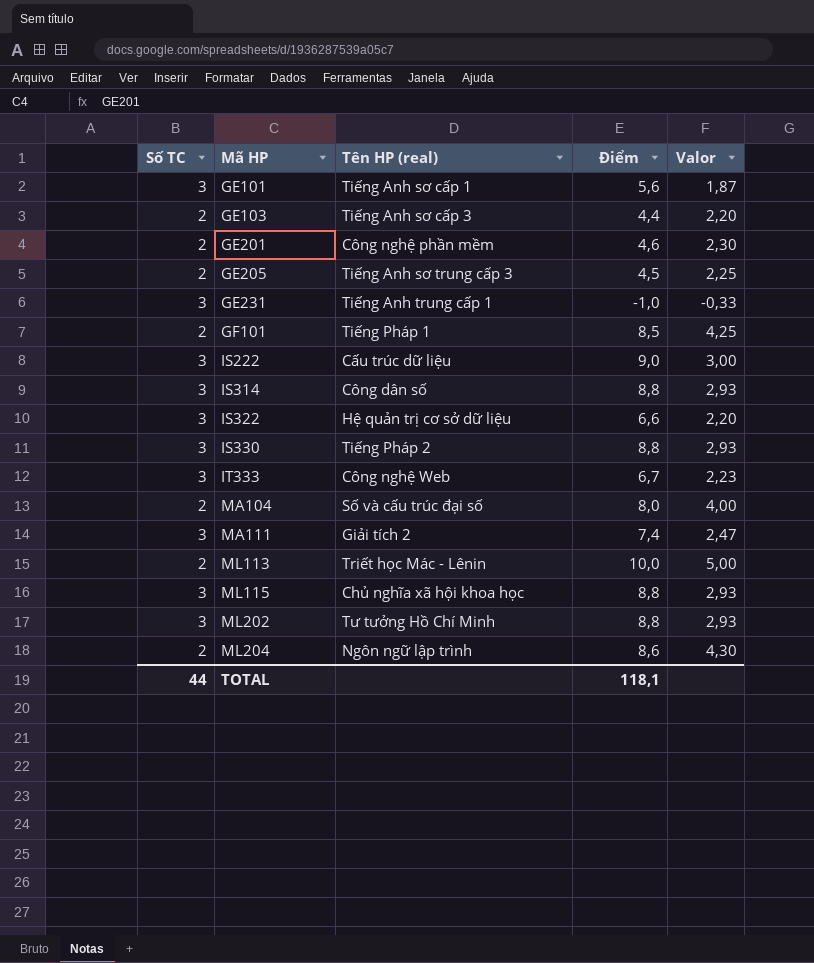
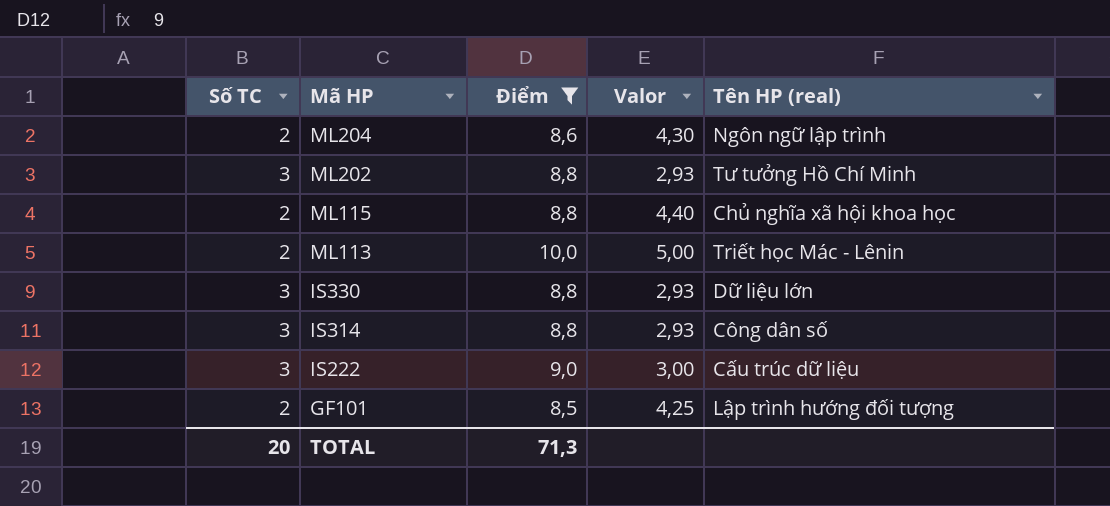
filter: none -> Điểm >= 8,5
row order: Mã HP ascending -> Mã HP descending
column Tên HP (real) | position: 3 -> 5
ML115 | Số TC: 3 -> 2
ML115 | Valor: 2,93 -> 4,40
IS330 | Tên HP (real): Tiếng Pháp 2 -> Dữ liệu lớn
GF101 | Tên HP (real): Tiếng Pháp 1 -> Lập trình hướng đối tượng
TOTAL | Số TC: 44 -> 20
TOTAL | Điểm: 118,1 -> 71,3

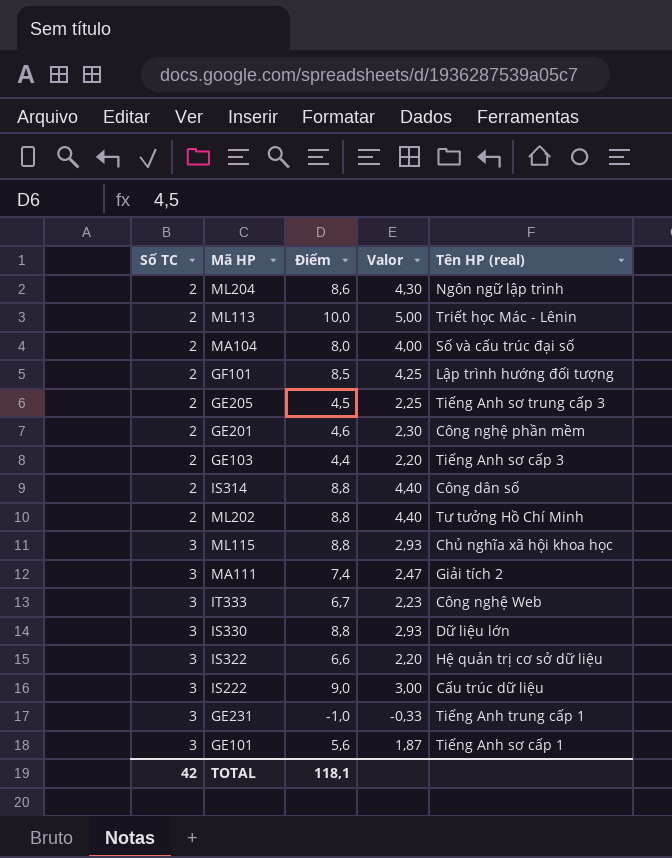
filter: Điểm >= 8,5 -> none
row order: Mã HP descending -> Số TC ascending
IS314 | Số TC: 3 -> 2
IS314 | Valor: 2,93 -> 4,40
ML202 | Số TC: 3 -> 2
ML202 | Valor: 2,93 -> 4,40
ML115 | Số TC: 2 -> 3
ML115 | Valor: 4,40 -> 2,93
TOTAL | Số TC: 20 -> 42
TOTAL | Điểm: 71,3 -> 118,1

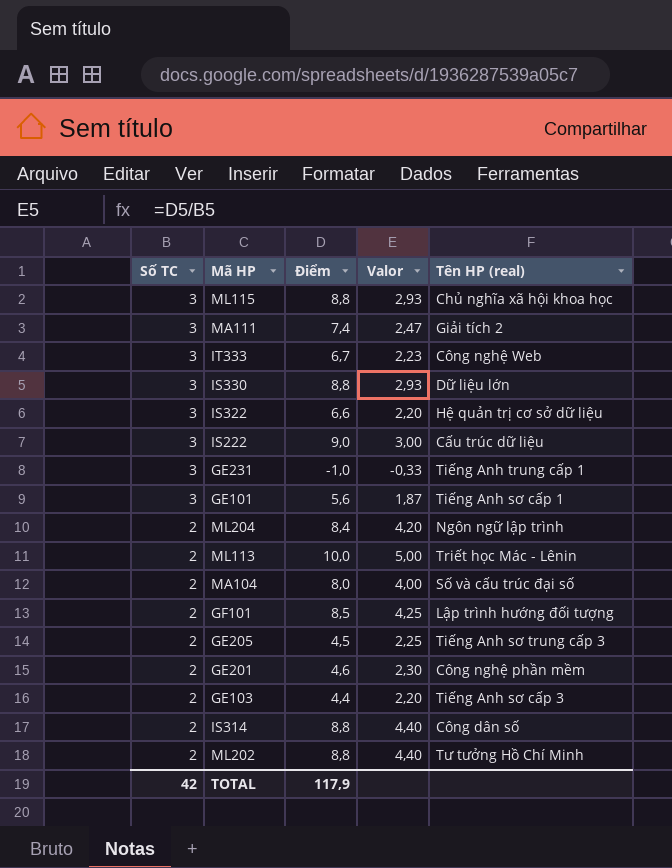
row order: Số TC ascending -> Số TC descending
ML204 | Điểm: 8,6 -> 8,4
ML204 | Valor: 4,30 -> 4,20
TOTAL | Điểm: 118,1 -> 117,9

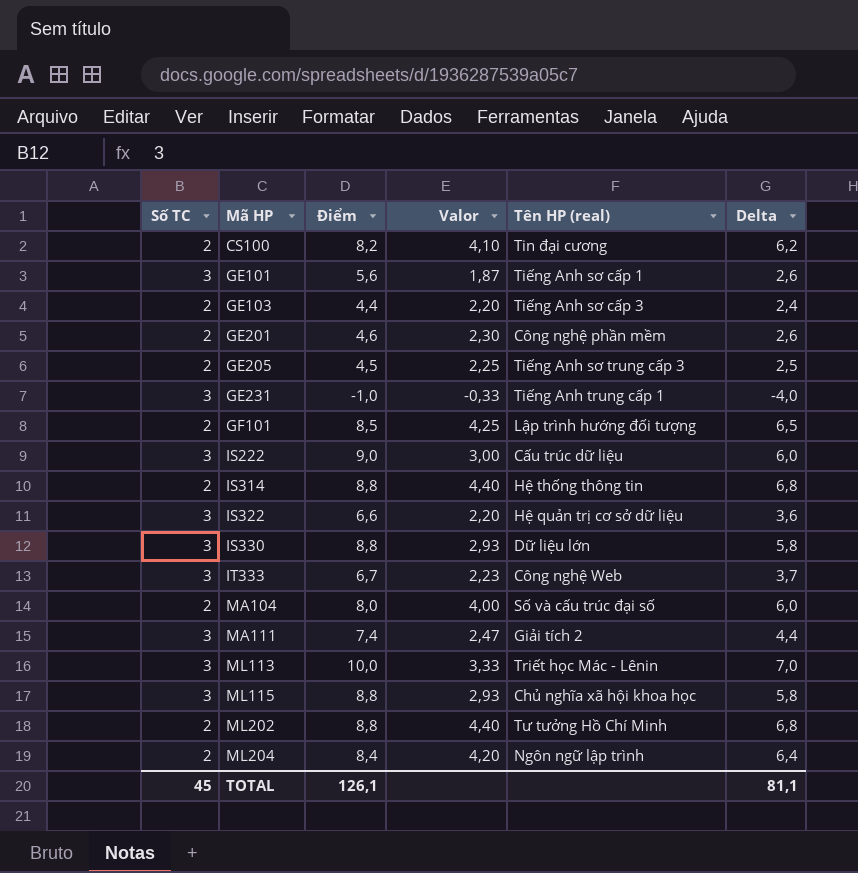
row order: Số TC descending -> Mã HP ascending
column Delta | formula: none -> [Điểm] - [Số TC]
row CS100: none -> 2 | 8,2 | 4,10 | Tin đại cương | 6,2
IS314 | Tên HP (real): Công dân số -> Hệ thống thông tin
ML113 | Số TC: 2 -> 3
ML113 | Valor: 5,00 -> 3,33
TOTAL | Số TC: 42 -> 45
TOTAL | Điểm: 117,9 -> 126,1

